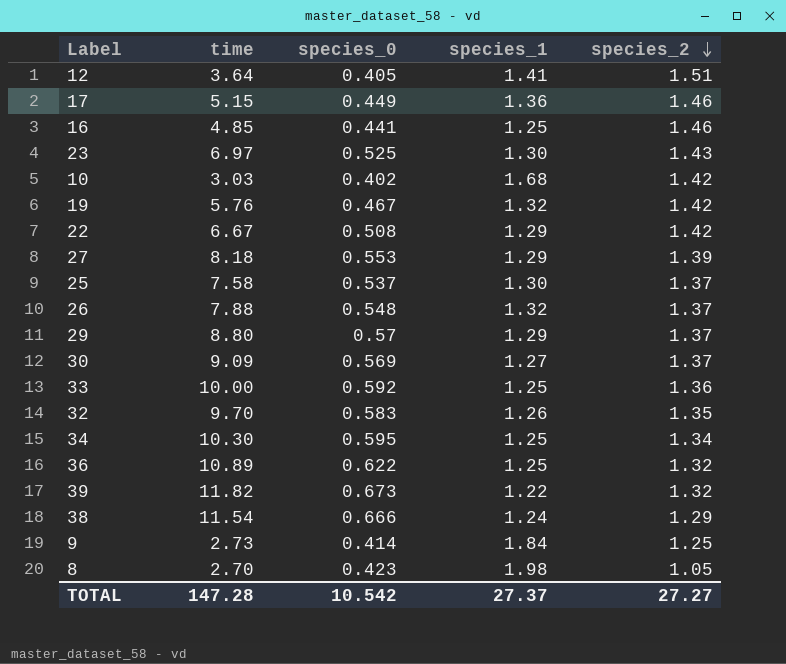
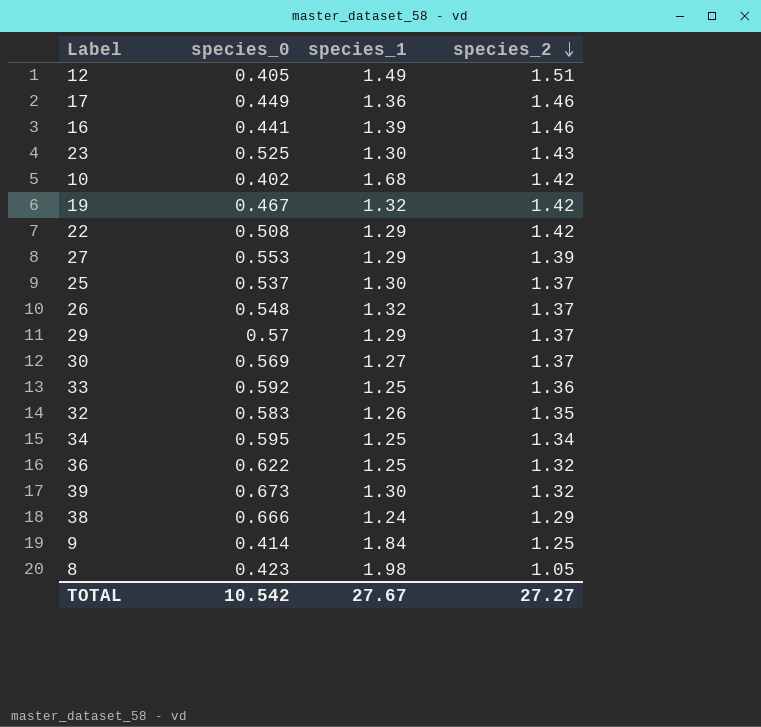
column time | position: 2 -> none
12 | species_1: 1.41 -> 1.49
16 | species_1: 1.25 -> 1.39
39 | species_1: 1.22 -> 1.30
TOTAL | species_1: 27.37 -> 27.67

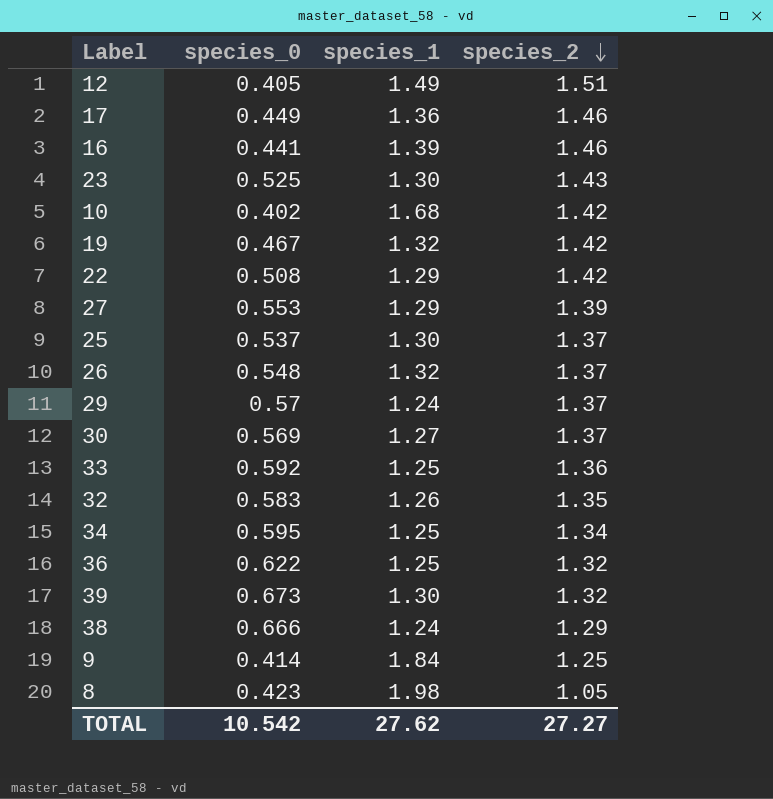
29 | species_1: 1.29 -> 1.24
TOTAL | species_1: 27.67 -> 27.62

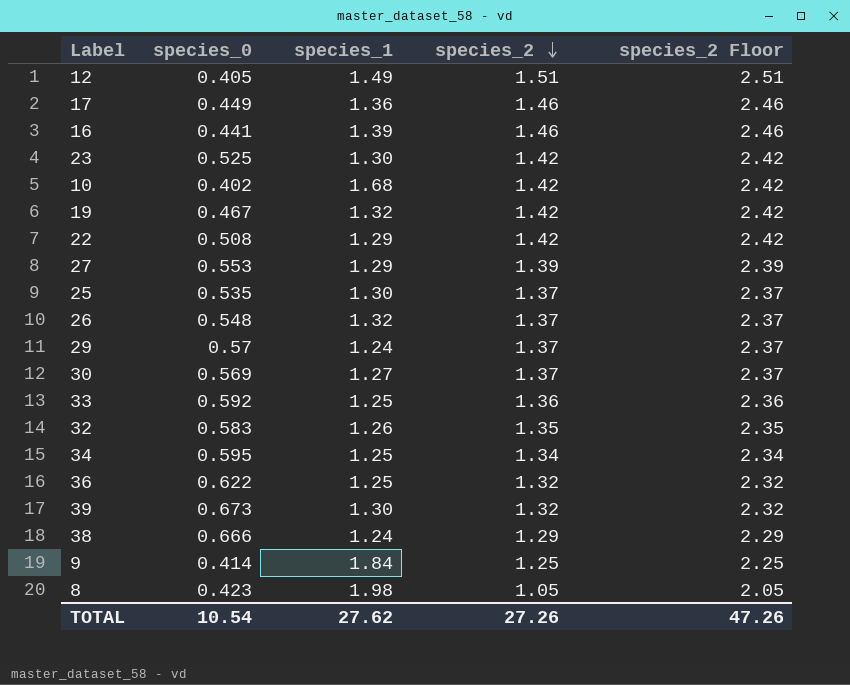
column species_2 Floor | formula: none -> [species_2] + 1
23 | species_2: 1.43 -> 1.42
25 | species_0: 0.537 -> 0.535
TOTAL | species_0: 10.542 -> 10.54
TOTAL | species_2: 27.27 -> 27.26

